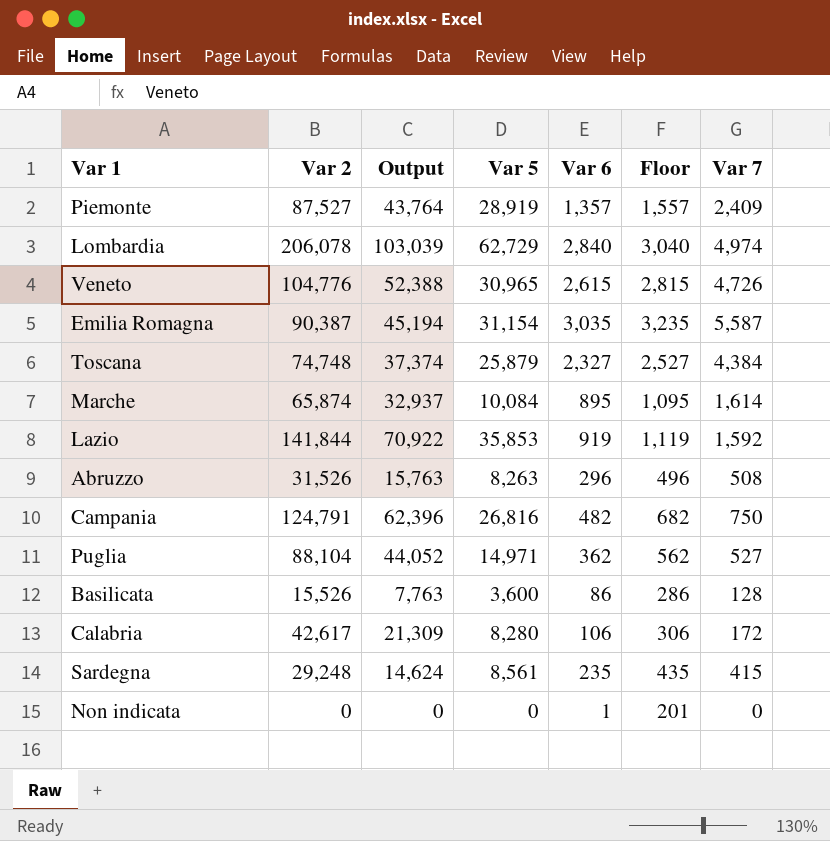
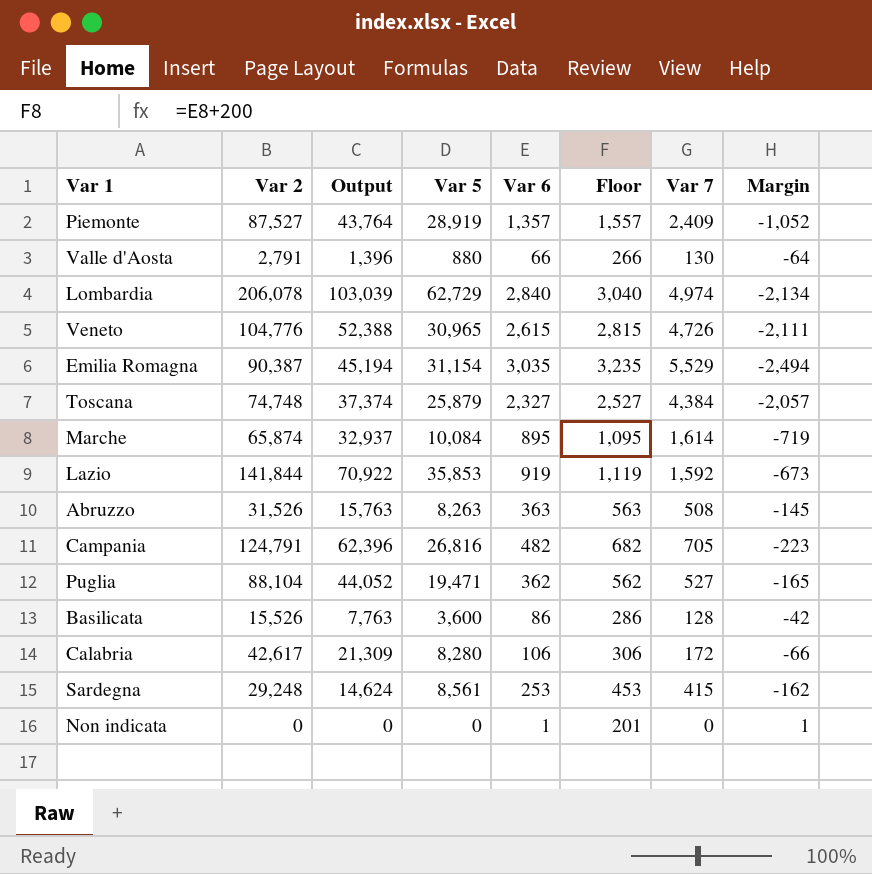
column Margin | formula: none -> [Var 6] - [Var 7]
row Valle d'Aosta: none -> 2,791 | 1,396 | 880 | 66 | 266 | 130 | -64
Emilia Romagna | Var 7: 5,587 -> 5,529
Abruzzo | Var 6: 296 -> 363
Abruzzo | Floor: 496 -> 563
Campania | Var 7: 750 -> 705
Puglia | Var 5: 14,971 -> 19,471
Sardegna | Var 6: 235 -> 253
Sardegna | Floor: 435 -> 453

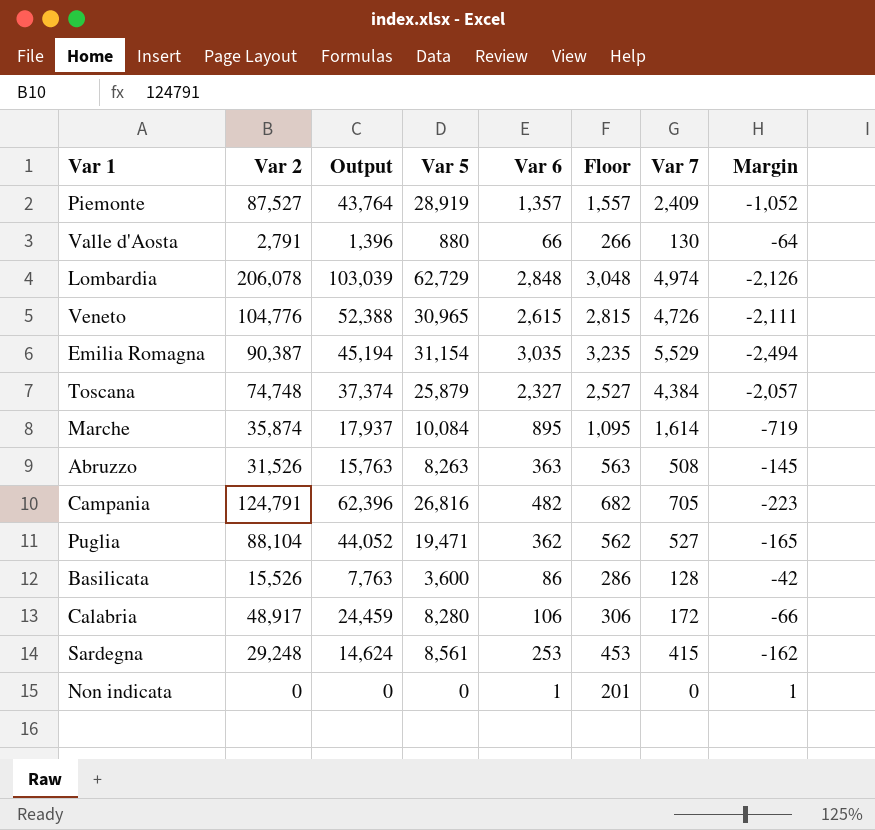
row Lazio: 141,844 | 70,922 | 35,853 | 919 | 1,119 | 1,592 | -673 -> none
Lombardia | Var 6: 2,840 -> 2,848
Lombardia | Floor: 3,040 -> 3,048
Lombardia | Margin: -2,134 -> -2,126
Marche | Var 2: 65,874 -> 35,874
Marche | Output: 32,937 -> 17,937
Calabria | Var 2: 42,617 -> 48,917
Calabria | Output: 21,309 -> 24,459

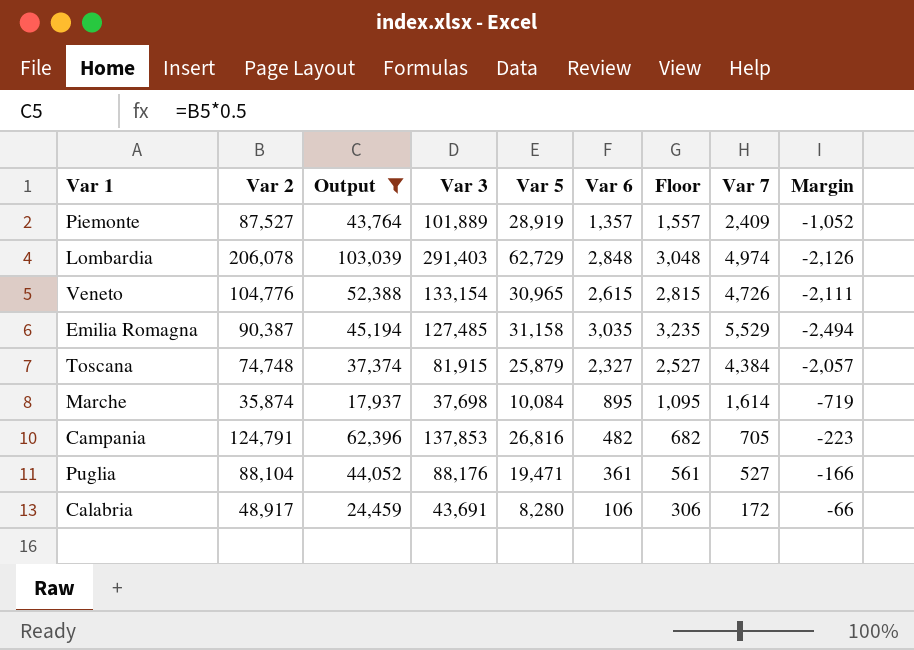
filter: none -> Output >= 17,937
column Var 3 | position: none -> 4
Emilia Romagna | Var 5: 31,154 -> 31,158
Puglia | Var 6: 362 -> 361
Puglia | Floor: 562 -> 561
Puglia | Margin: -165 -> -166

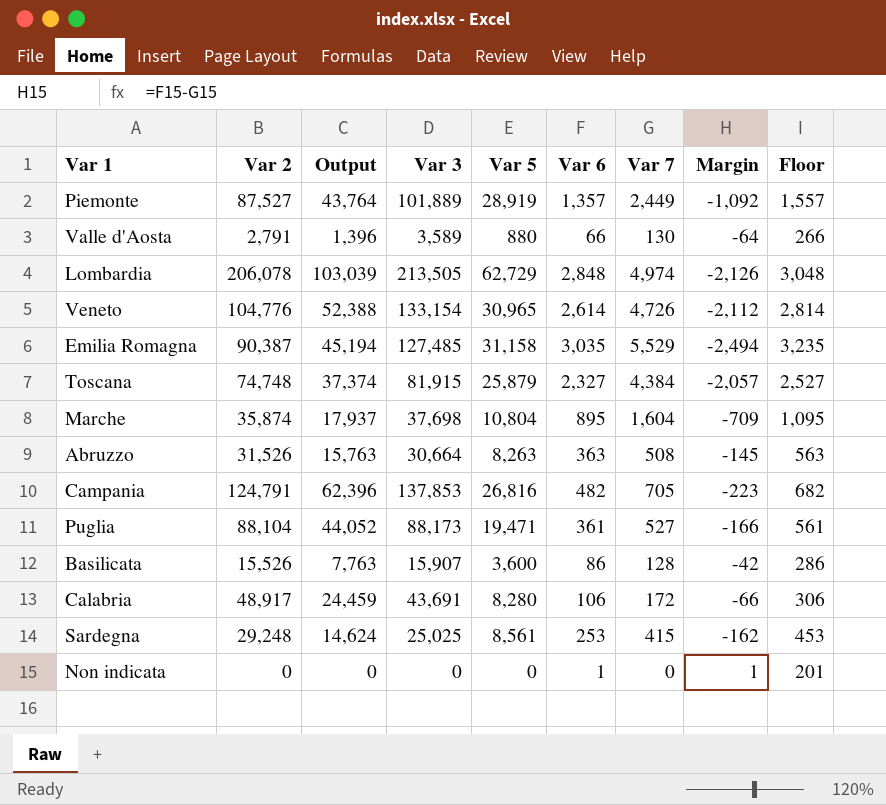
filter: Output >= 17,937 -> none
column Floor | position: 7 -> 9
Piemonte | Var 7: 2,409 -> 2,449
Piemonte | Margin: -1,052 -> -1,092
Lombardia | Var 3: 291,403 -> 213,505
Veneto | Var 6: 2,615 -> 2,614
Veneto | Margin: -2,111 -> -2,112
Veneto | Floor: 2,815 -> 2,814
Marche | Var 5: 10,084 -> 10,804
Marche | Var 7: 1,614 -> 1,604
Marche | Margin: -719 -> -709
Puglia | Var 3: 88,176 -> 88,173

